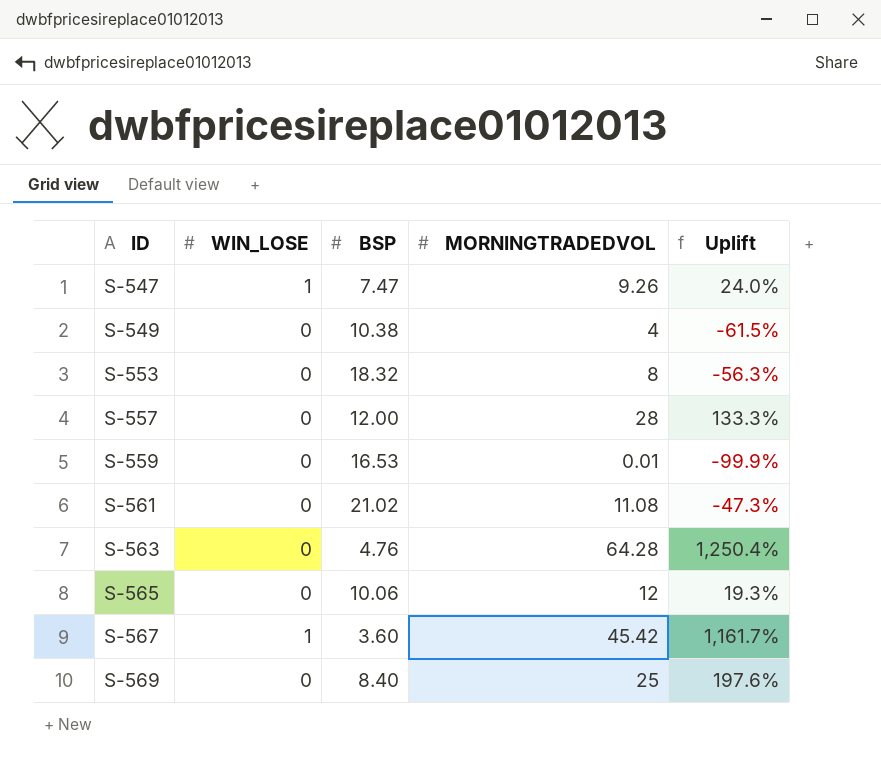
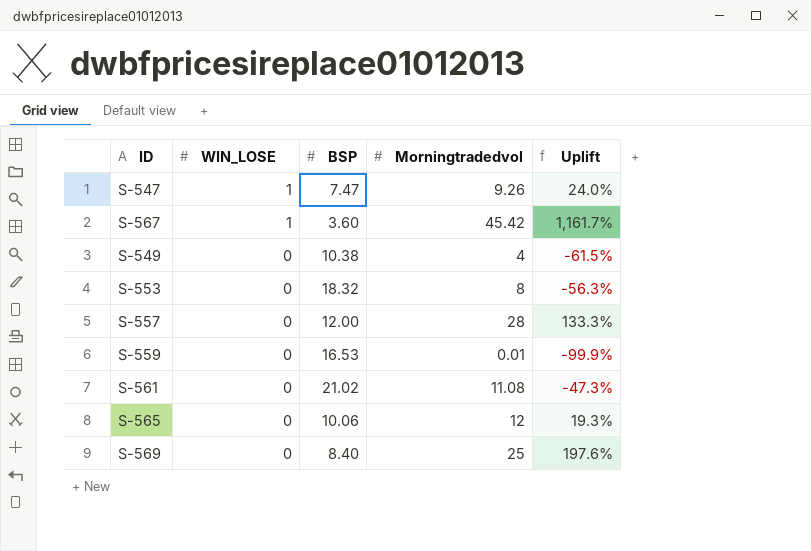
row order: ID ascending -> WIN_LOSE descending
column name: MORNINGTRADEDVOL -> Morningtradedvol
row S-563: 0 | 4.76 | 64.28 | 1,250.4% -> none

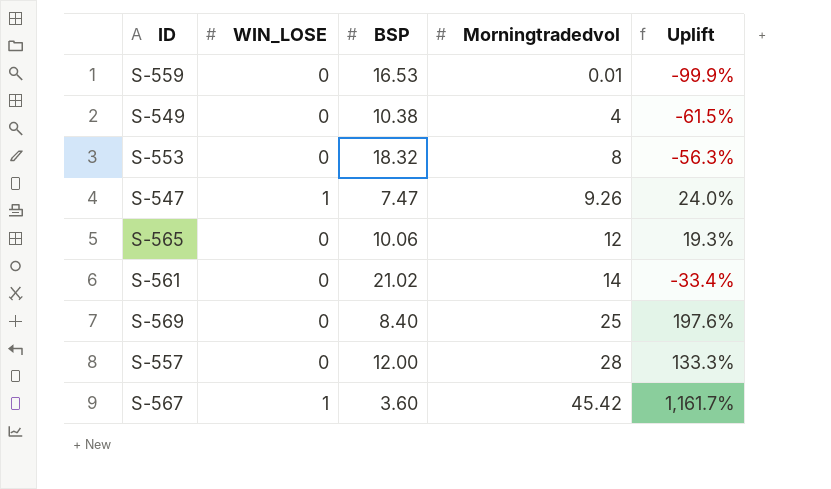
row order: WIN_LOSE descending -> Morningtradedvol ascending
S-561 | Morningtradedvol: 11.08 -> 14
S-561 | Uplift: -47.3% -> -33.4%

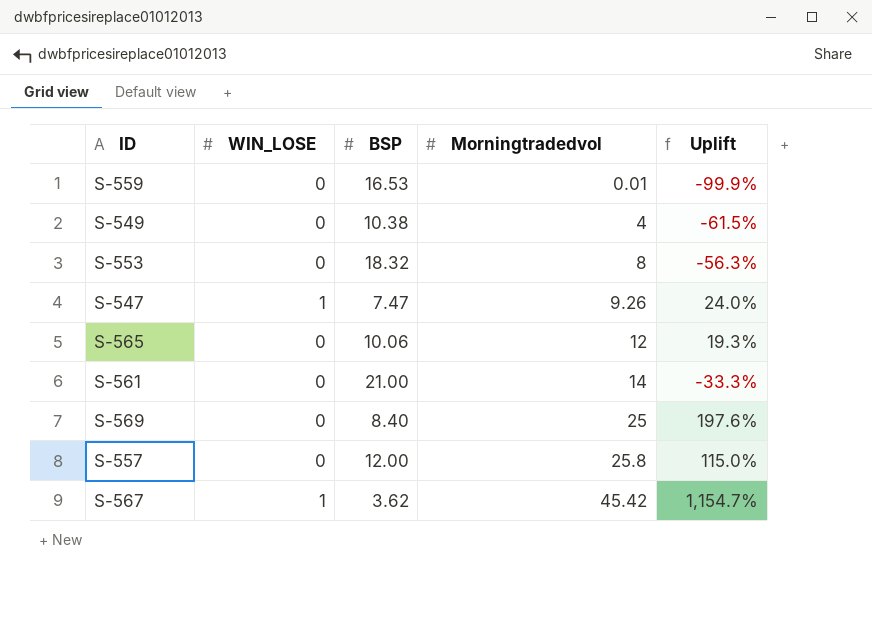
S-561 | BSP: 21.02 -> 21.00
S-561 | Uplift: -33.4% -> -33.3%
S-557 | Morningtradedvol: 28 -> 25.8
S-557 | Uplift: 133.3% -> 115.0%
S-567 | BSP: 3.60 -> 3.62
S-567 | Uplift: 1,161.7% -> 1,154.7%

